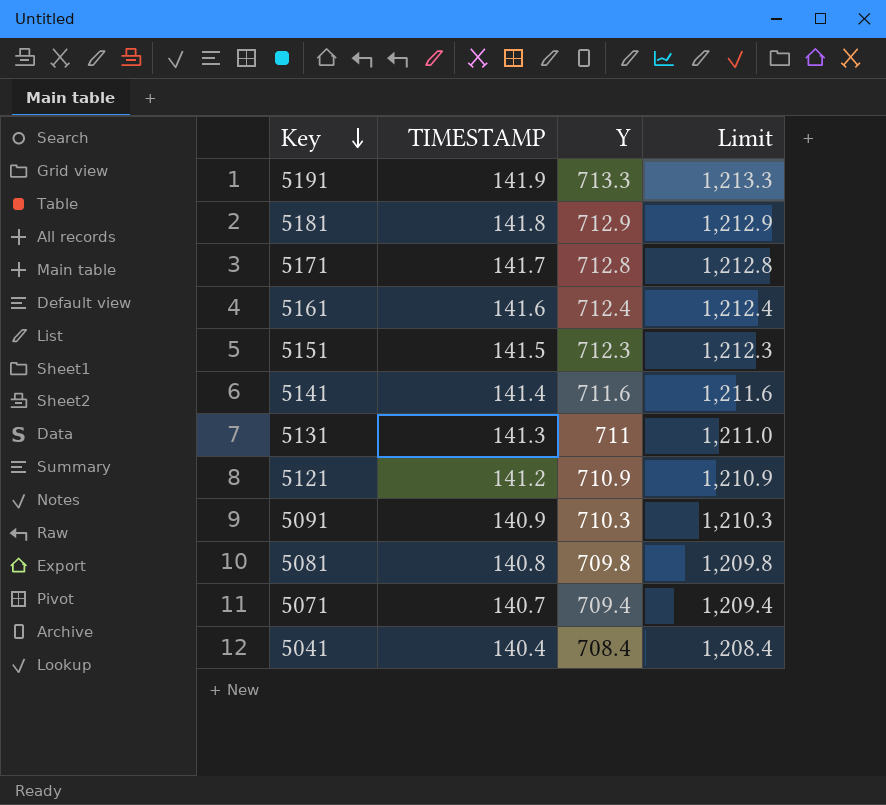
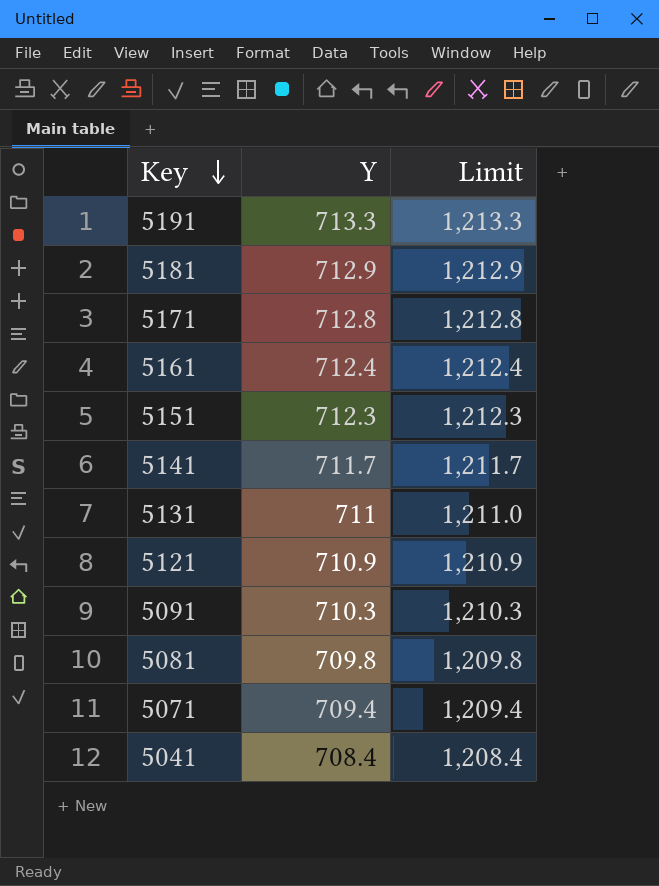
column TIMESTAMP | position: 2 -> none
5141 | Y: 711.6 -> 711.7
5141 | Limit: 1,211.6 -> 1,211.7

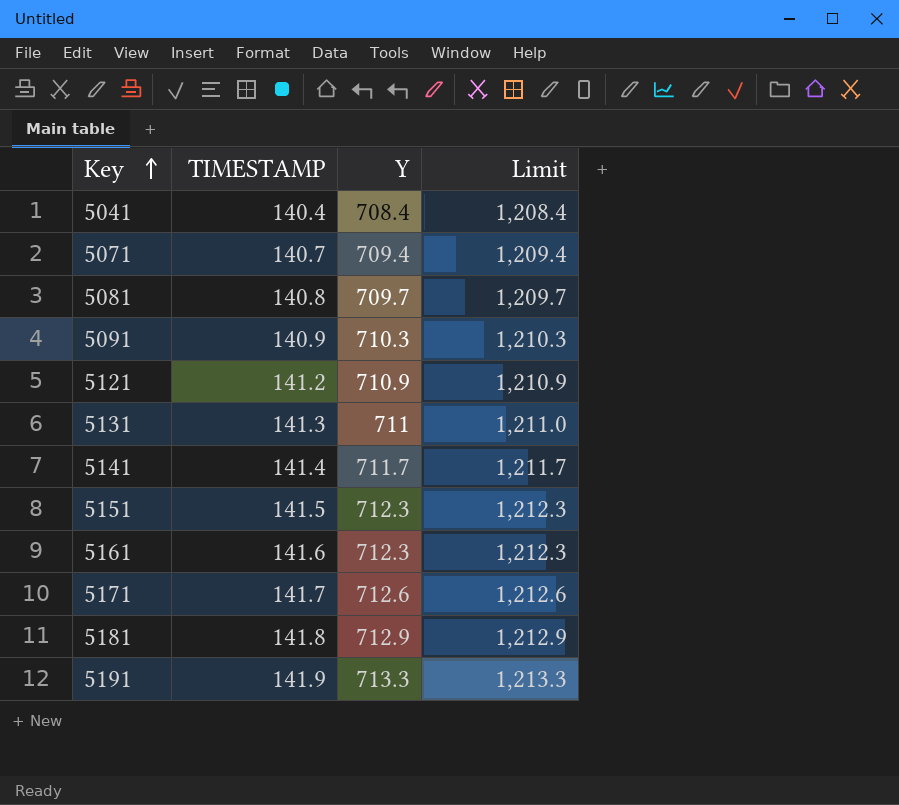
row order: Key descending -> Key ascending
column TIMESTAMP | position: none -> 2
5081 | Y: 709.8 -> 709.7
5081 | Limit: 1,209.8 -> 1,209.7
5161 | Y: 712.4 -> 712.3
5161 | Limit: 1,212.4 -> 1,212.3
5171 | Y: 712.8 -> 712.6
5171 | Limit: 1,212.8 -> 1,212.6

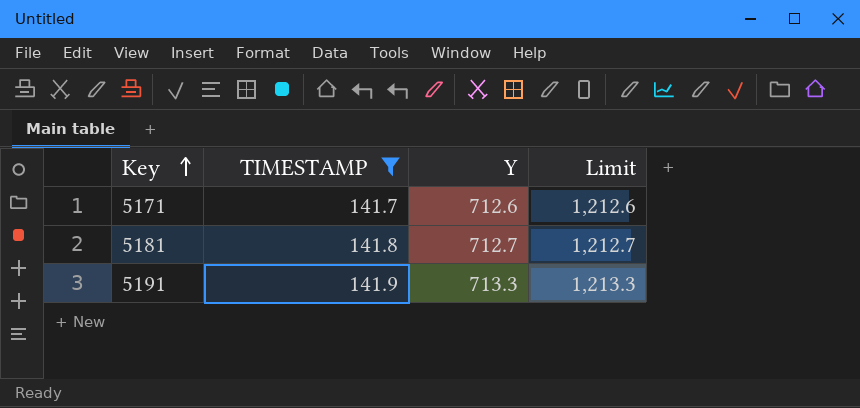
filter: none -> TIMESTAMP >= 141.7
5181 | Y: 712.9 -> 712.7
5181 | Limit: 1,212.9 -> 1,212.7

